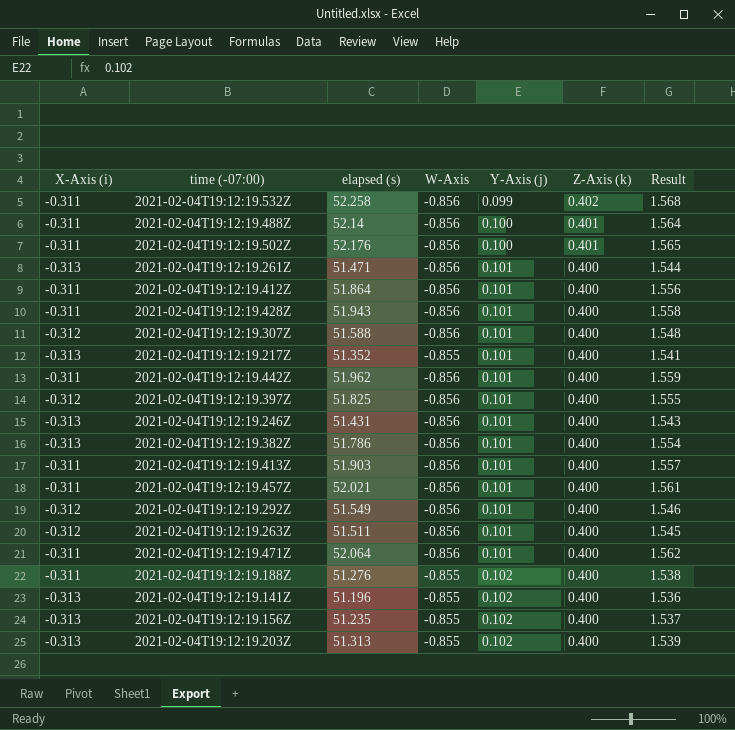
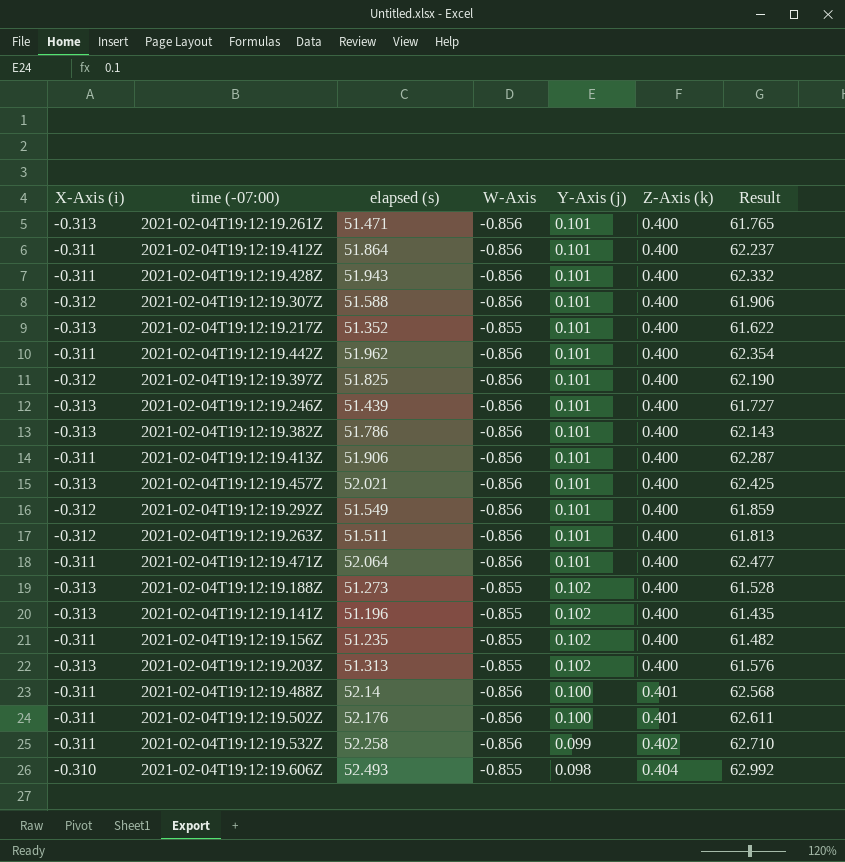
row order: Y-Axis (j) ascending -> Z-Axis (k) ascending
column Result | formula: [elapsed (s)] * 0.03 -> [elapsed (s)] * 1.2
2021-02-04T19:12:19.246Z | elapsed (s): 51.431 -> 51.439
2021-02-04T19:12:19.413Z | elapsed (s): 51.903 -> 51.906
2021-02-04T19:12:19.457Z | X-Axis (i): -0.311 -> -0.313
2021-02-04T19:12:19.188Z | X-Axis (i): -0.311 -> -0.313
2021-02-04T19:12:19.188Z | elapsed (s): 51.276 -> 51.273
2021-02-04T19:12:19.156Z | X-Axis (i): -0.313 -> -0.311
row 2021-02-04T19:12:19.606Z: none -> -0.310 | 52.493 | -0.855 | 0.098 | 0.404 | 62.992

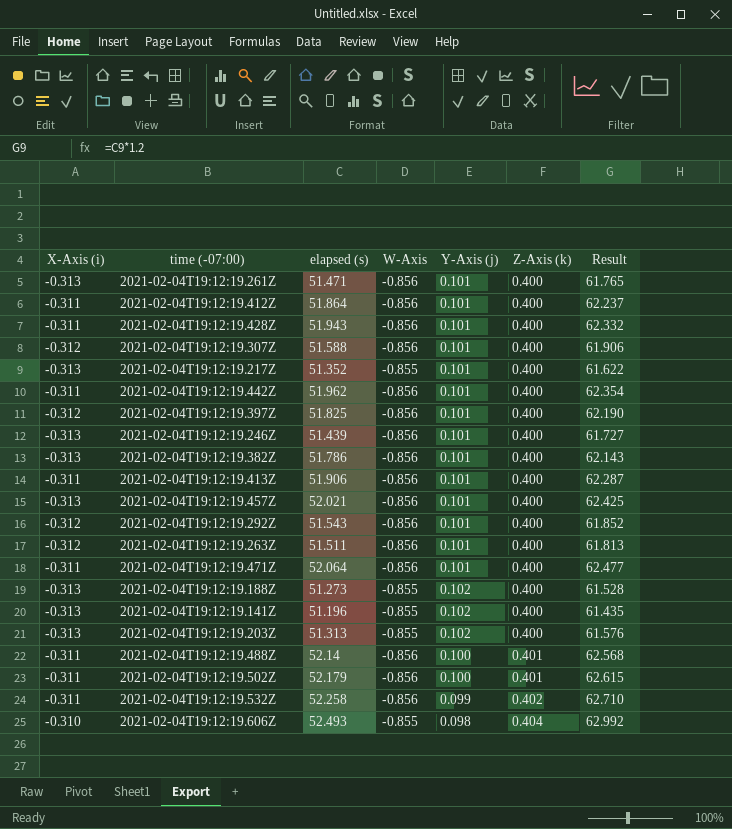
row 2021-02-04T19:12:19.156Z: -0.311 | 51.235 | -0.855 | 0.102 | 0.400 | 61.482 -> none
2021-02-04T19:12:19.292Z | elapsed (s): 51.549 -> 51.543
2021-02-04T19:12:19.292Z | Result: 61.859 -> 61.852
2021-02-04T19:12:19.502Z | elapsed (s): 52.176 -> 52.179
2021-02-04T19:12:19.502Z | Result: 62.611 -> 62.615

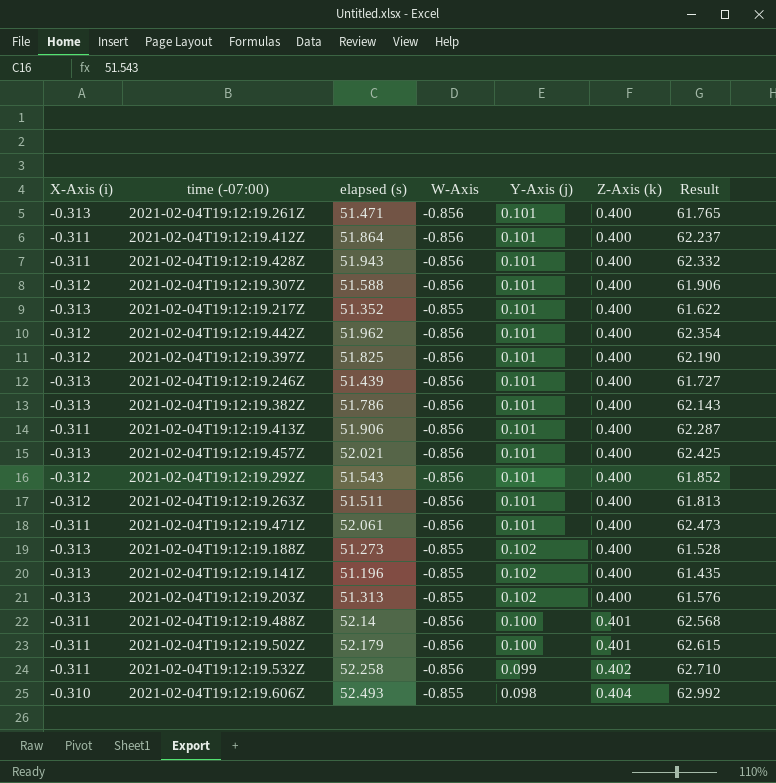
2021-02-04T19:12:19.442Z | X-Axis (i): -0.311 -> -0.312
2021-02-04T19:12:19.471Z | elapsed (s): 52.064 -> 52.061
2021-02-04T19:12:19.471Z | Result: 62.477 -> 62.473

